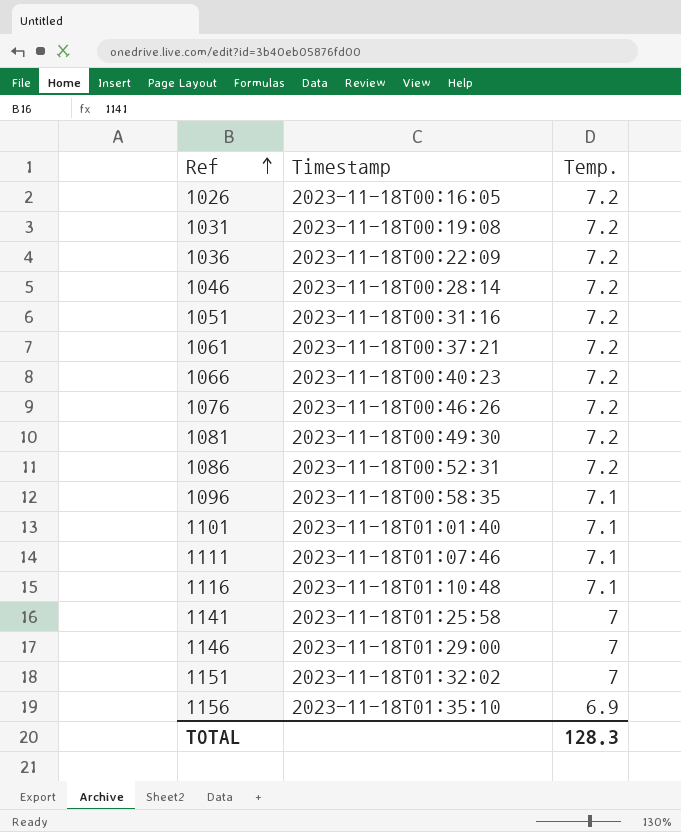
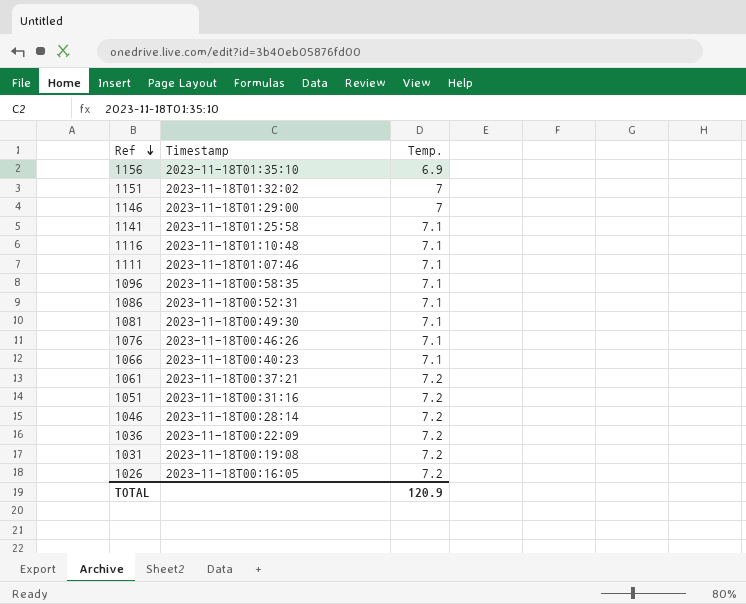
row order: Ref ascending -> Ref descending
row 1101: 2023-11-18T01:01:40 | 7.1 -> none
1141 | Temp.: 7 -> 7.1
1086 | Temp.: 7.2 -> 7.1
1081 | Temp.: 7.2 -> 7.1
1076 | Temp.: 7.2 -> 7.1
1066 | Temp.: 7.2 -> 7.1
TOTAL | Temp.: 128.3 -> 120.9

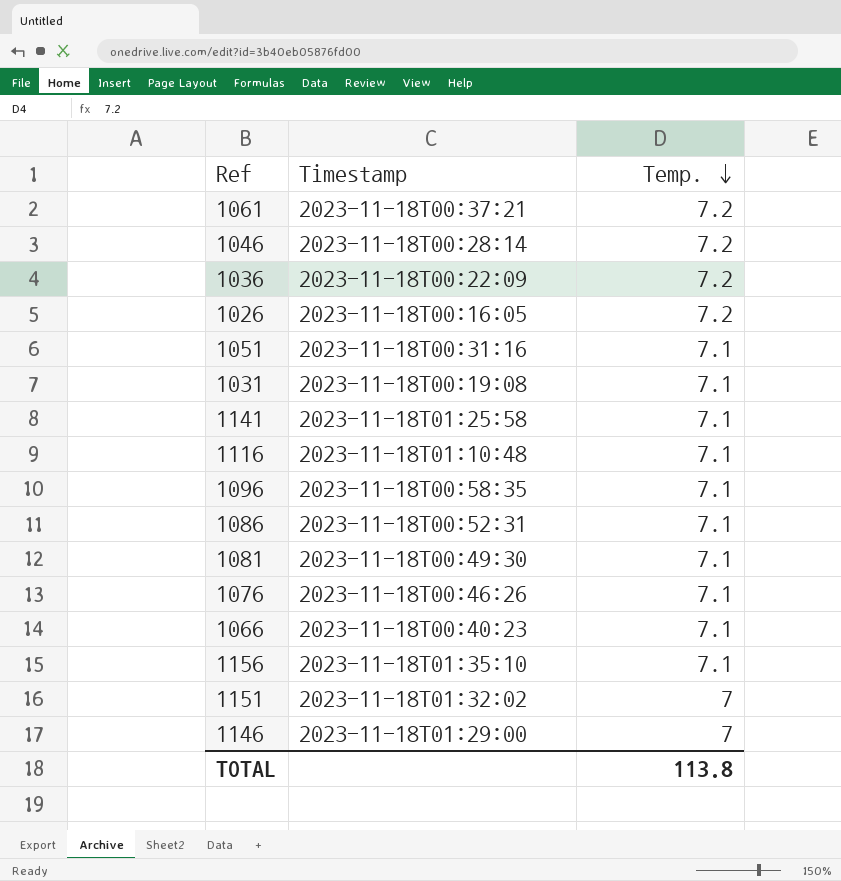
row order: Ref descending -> Temp. descending
row 1111: 2023-11-18T01:07:46 | 7.1 -> none
1051 | Temp.: 7.2 -> 7.1
1031 | Temp.: 7.2 -> 7.1
1156 | Temp.: 6.9 -> 7.1
TOTAL | Temp.: 120.9 -> 113.8

